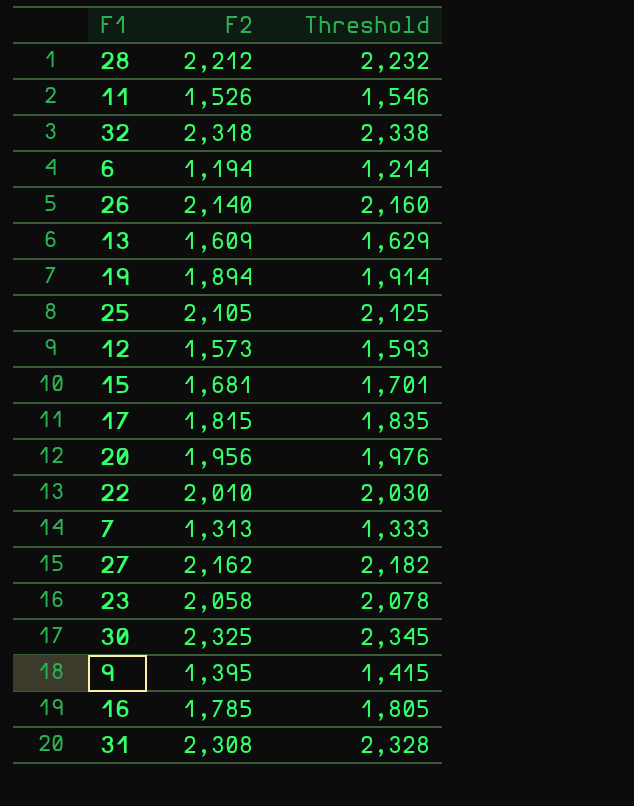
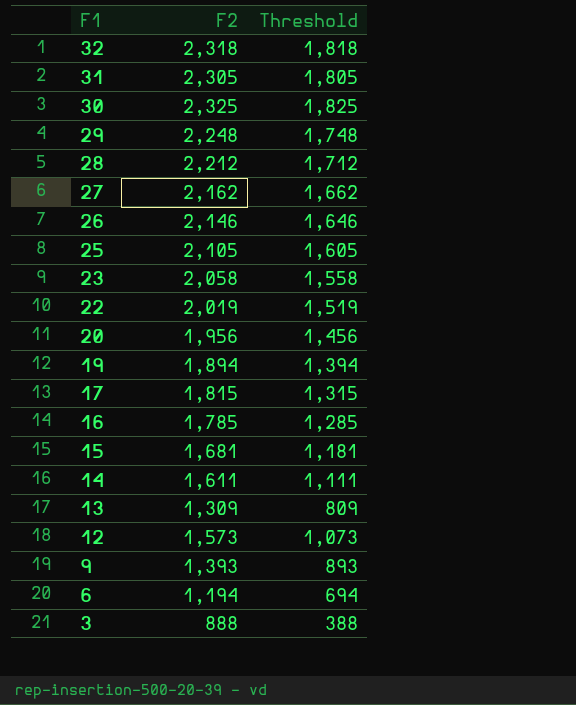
row order: none -> F1 descending
column Threshold | formula: [F2] + 20 -> [F2] - 500
row 11: 1,526 | 1,546 -> none
row 7: 1,313 | 1,333 -> none
31 | F2: 2,308 -> 2,305
row 29: none -> 2,248 | 1,748
26 | F2: 2,140 -> 2,146
22 | F2: 2,010 -> 2,019
row 14: none -> 1,611 | 1,111
13 | F2: 1,609 -> 1,309
9 | F2: 1,395 -> 1,393
row 3: none -> 888 | 388

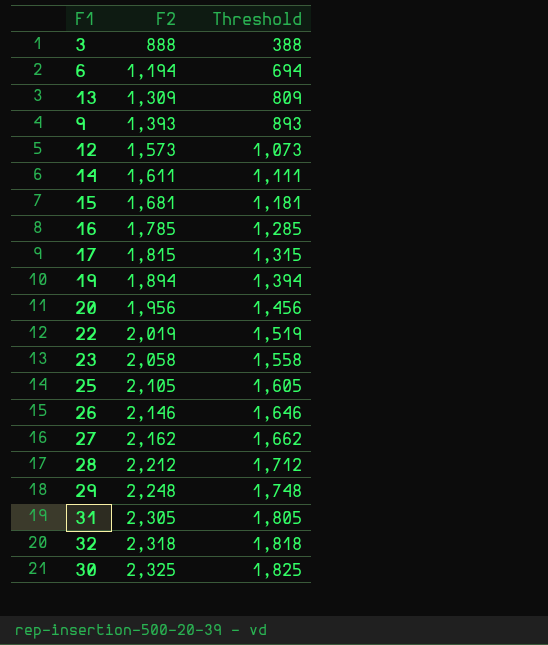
row order: F1 descending -> F2 ascending

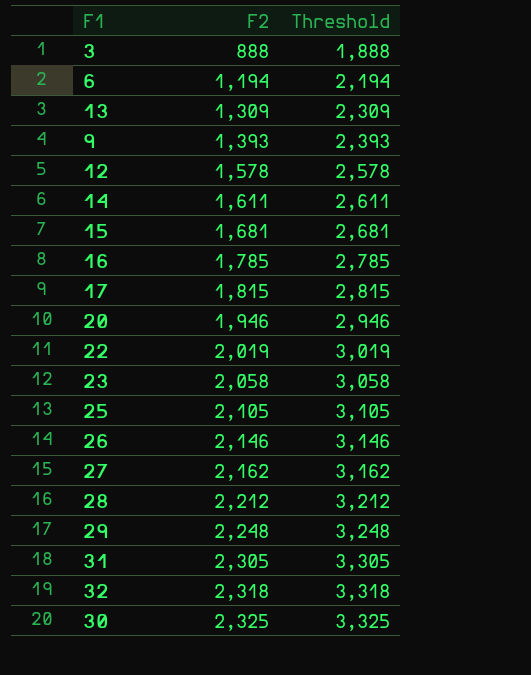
column Threshold | formula: [F2] - 500 -> [F2] + 1000
row 19: 1,894 | 1,394 -> none
12 | F2: 1,573 -> 1,578
20 | F2: 1,956 -> 1,946

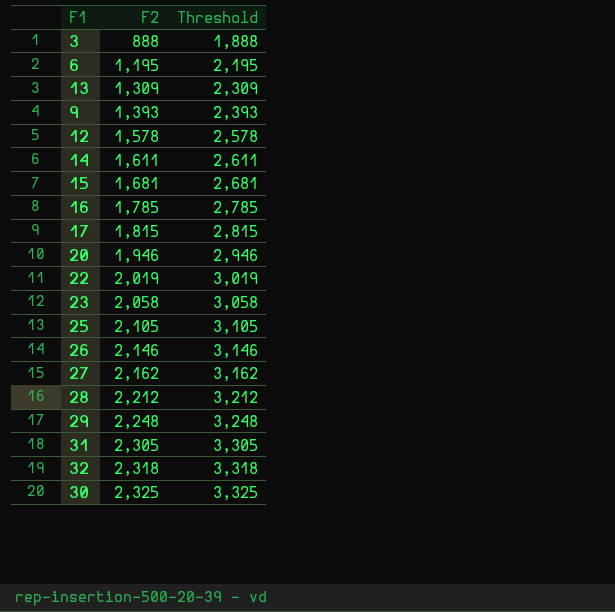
6 | F2: 1,194 -> 1,195
6 | Threshold: 2,194 -> 2,195

